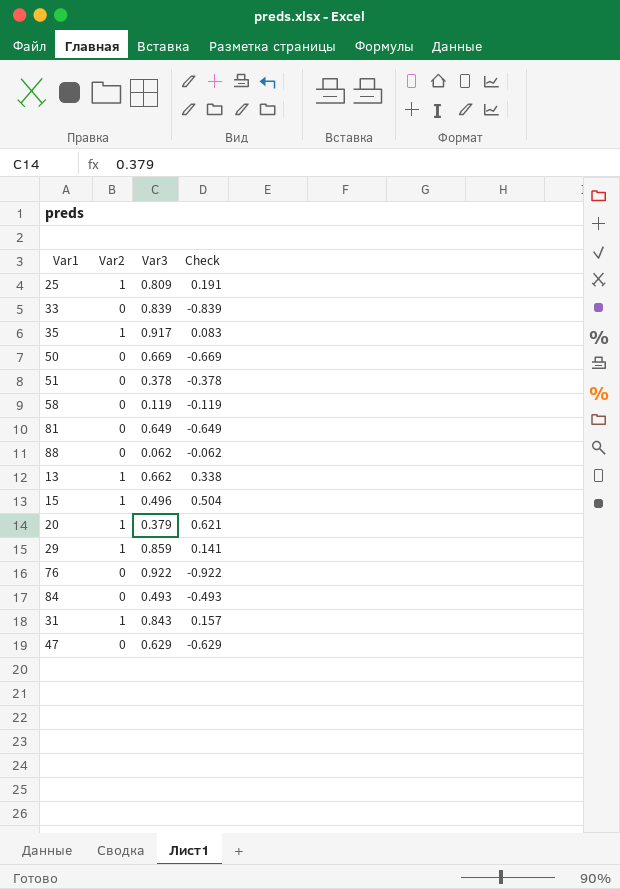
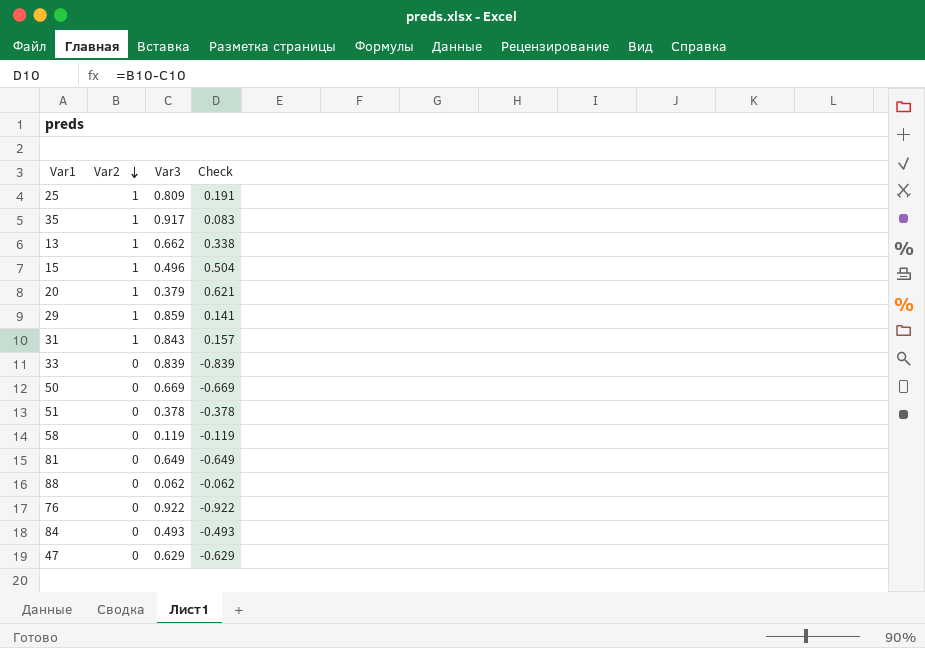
row order: none -> Var2 descending

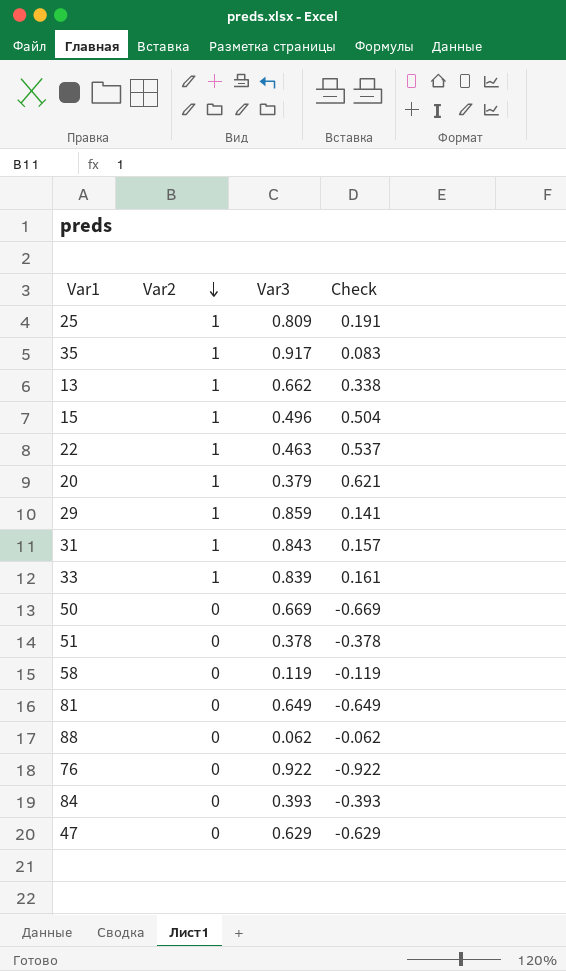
row 22: none -> 1 | 0.463 | 0.537
33 | Var2: 0 -> 1
33 | Check: -0.839 -> 0.161
84 | Var3: 0.493 -> 0.393
84 | Check: -0.493 -> -0.393

